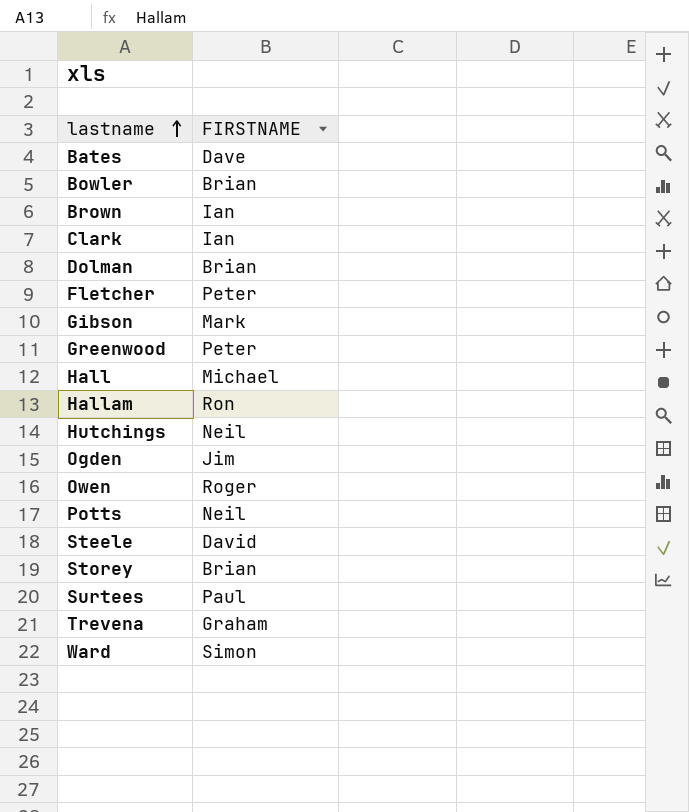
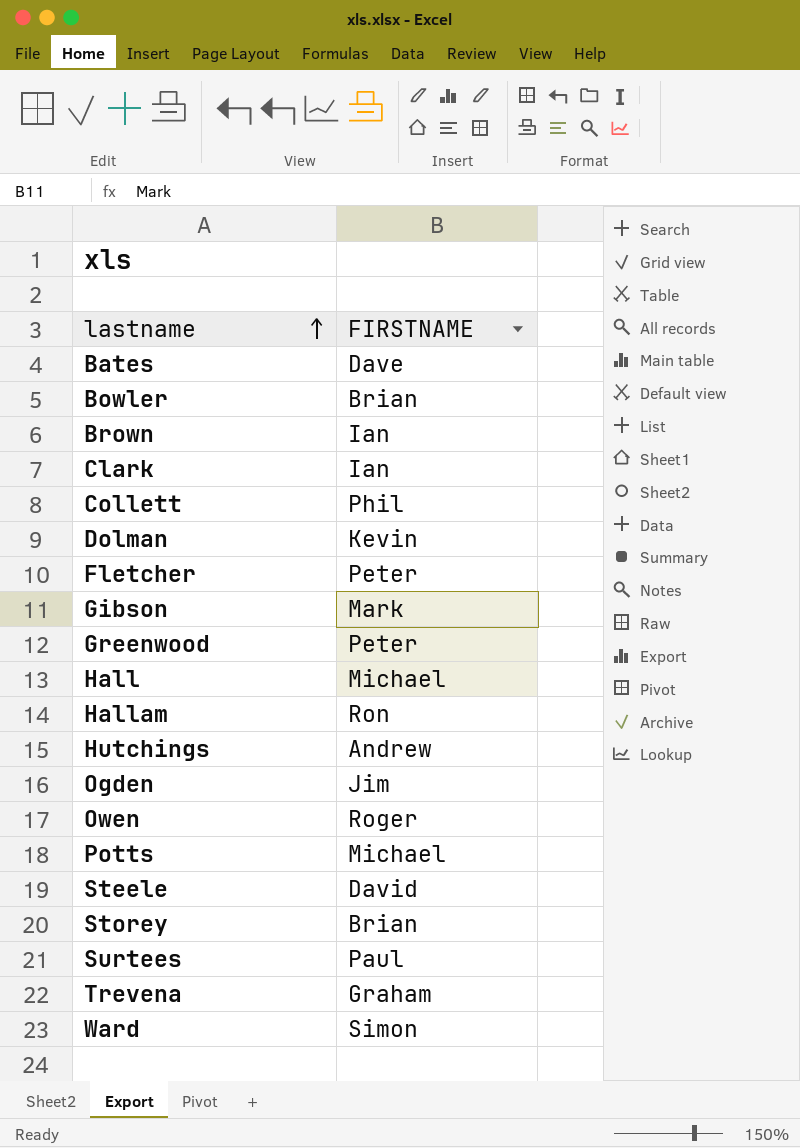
row Collett: none -> Phil
Dolman | FIRSTNAME: Brian -> Kevin
Hutchings | FIRSTNAME: Neil -> Andrew
Potts | FIRSTNAME: Neil -> Michael

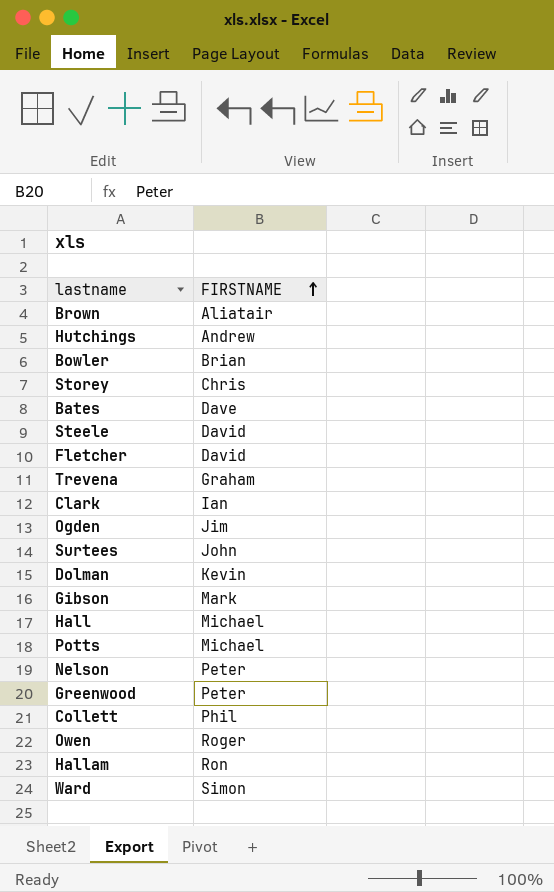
row order: lastname ascending -> FIRSTNAME ascending
Brown | FIRSTNAME: Ian -> Aliatair
Storey | FIRSTNAME: Brian -> Chris
Fletcher | FIRSTNAME: Peter -> David
Surtees | FIRSTNAME: Paul -> John
row Nelson: none -> Peter

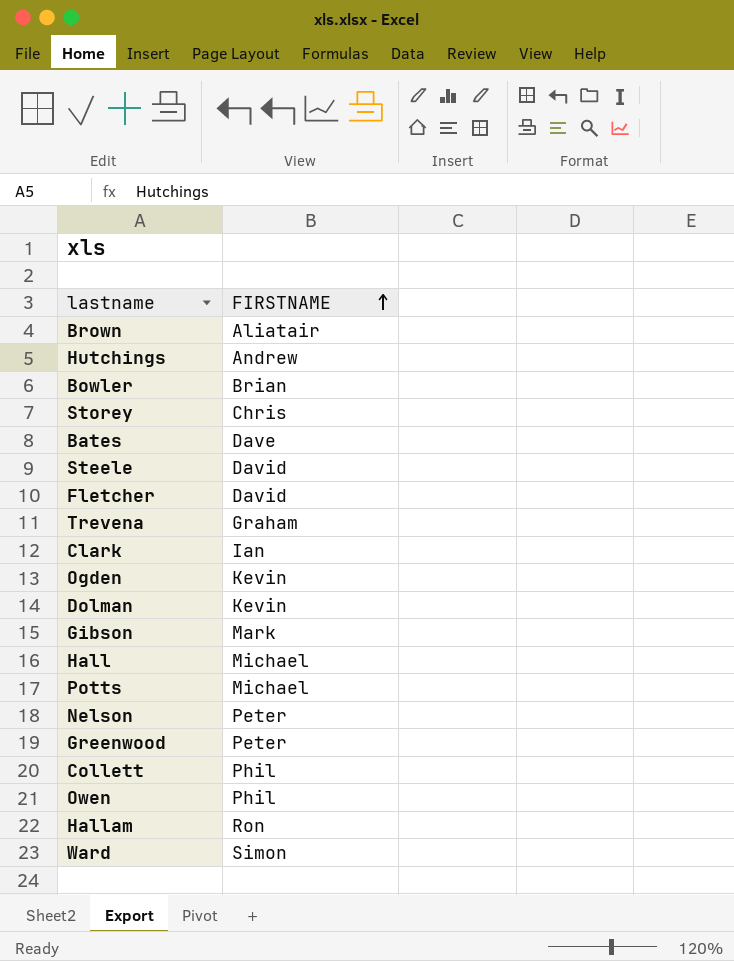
row Surtees: John -> none
Ogden | FIRSTNAME: Jim -> Kevin
Owen | FIRSTNAME: Roger -> Phil

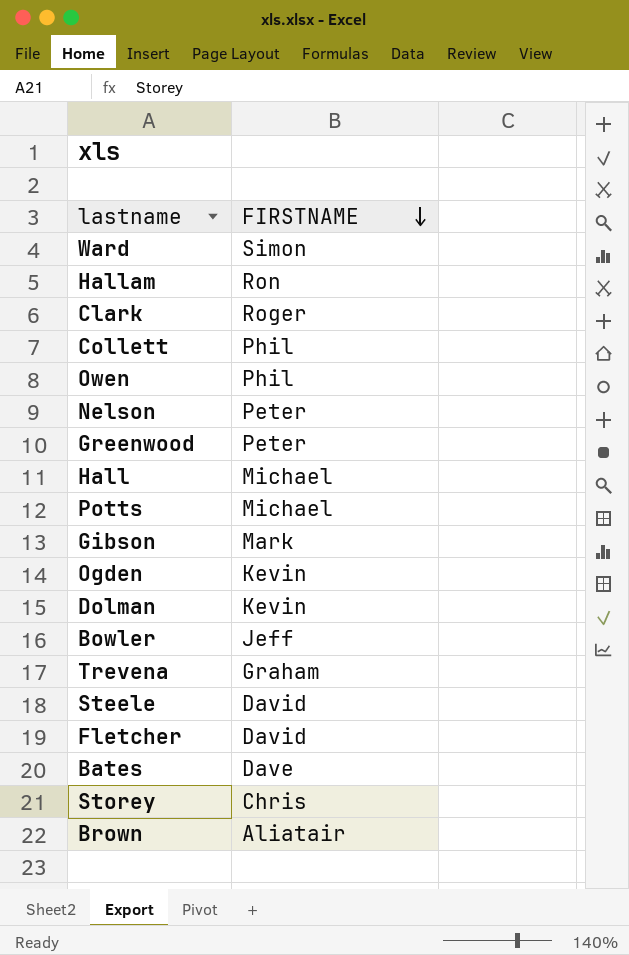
row order: FIRSTNAME ascending -> FIRSTNAME descending
row Hutchings: Andrew -> none
Clark | FIRSTNAME: Ian -> Roger
Bowler | FIRSTNAME: Brian -> Jeff

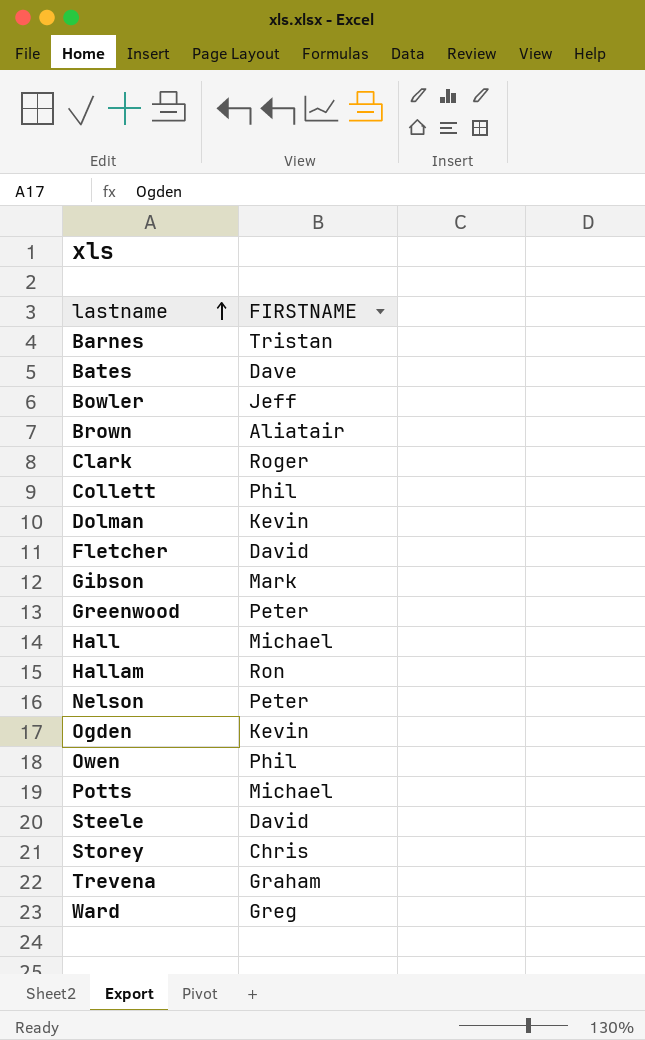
row order: FIRSTNAME descending -> lastname ascending
row Barnes: none -> Tristan
Ward | FIRSTNAME: Simon -> Greg

